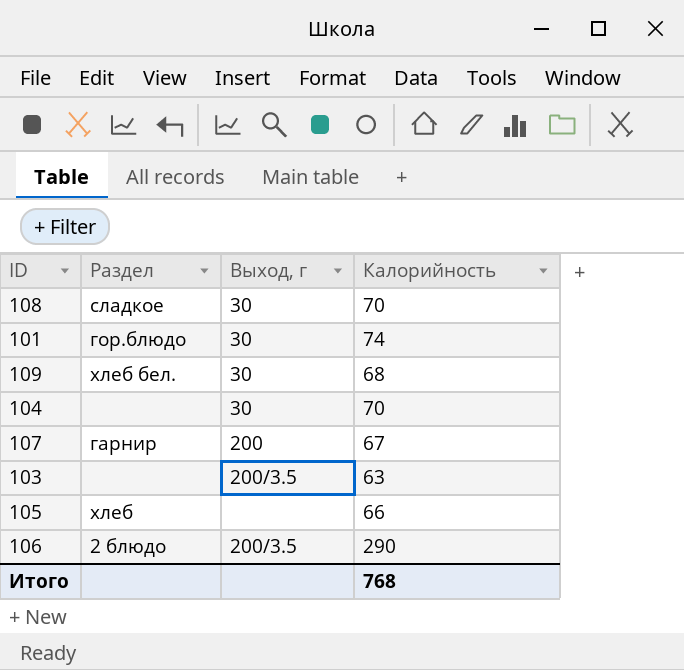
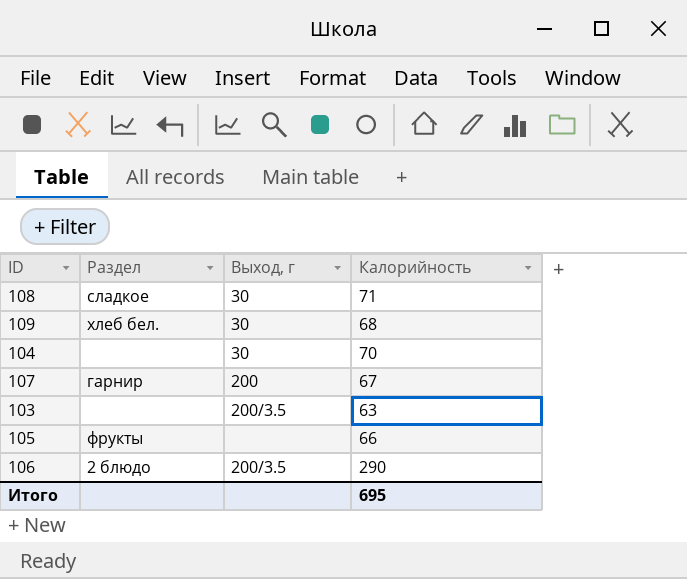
row 101: гор.блюдо | 30 | 74 -> none
108 | Калорийность: 70 -> 71
105 | Раздел: хлеб -> фрукты
Итого | Калорийность: 768 -> 695

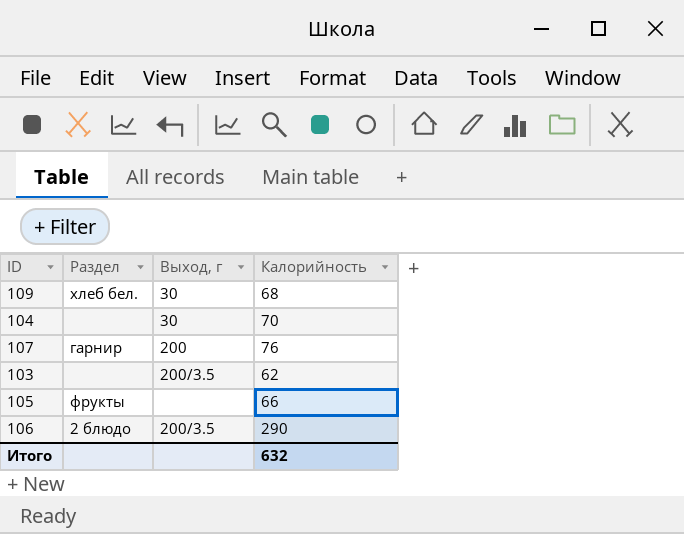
row 108: сладкое | 30 | 71 -> none
107 | Калорийность: 67 -> 76
103 | Калорийность: 63 -> 62
Итого | Калорийность: 695 -> 632

